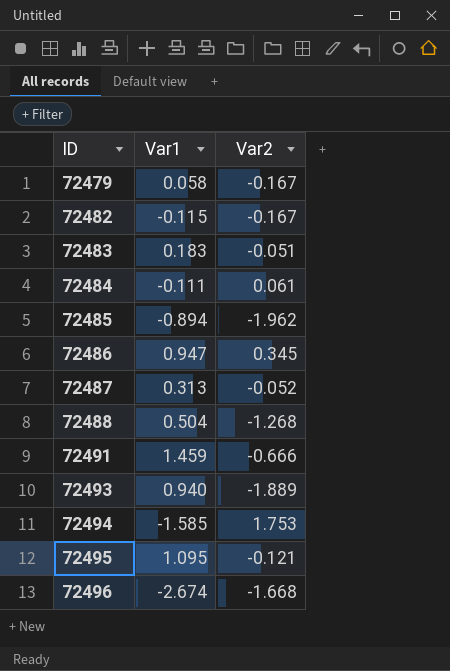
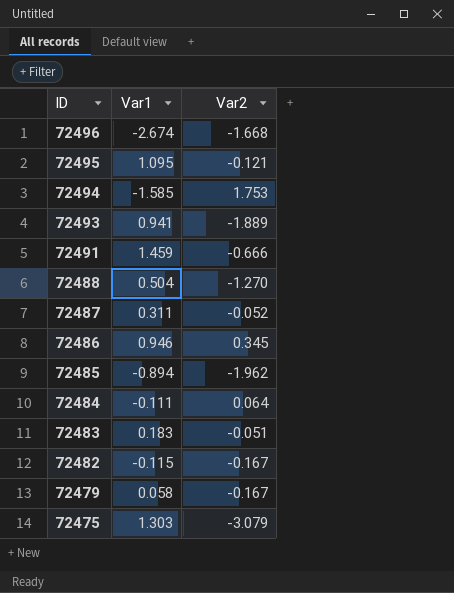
row order: ID ascending -> ID descending
72493 | Var1: 0.940 -> 0.941
72488 | Var2: -1.268 -> -1.270
72487 | Var1: 0.313 -> 0.311
72486 | Var1: 0.947 -> 0.946
72484 | Var2: 0.061 -> 0.064
row 72475: none -> 1.303 | -3.079

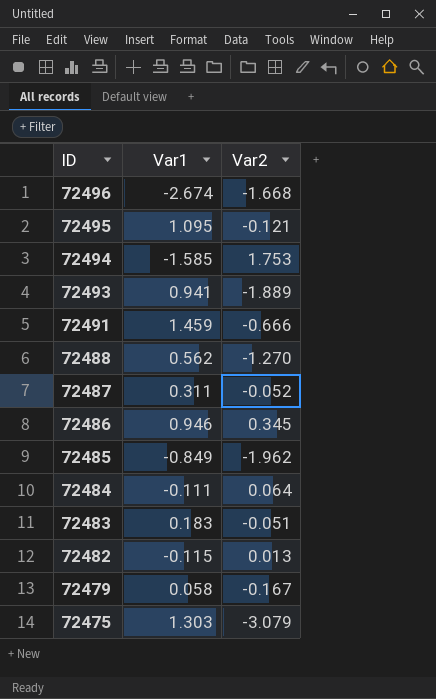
72488 | Var1: 0.504 -> 0.562
72485 | Var1: -0.894 -> -0.849
72482 | Var2: -0.167 -> 0.013

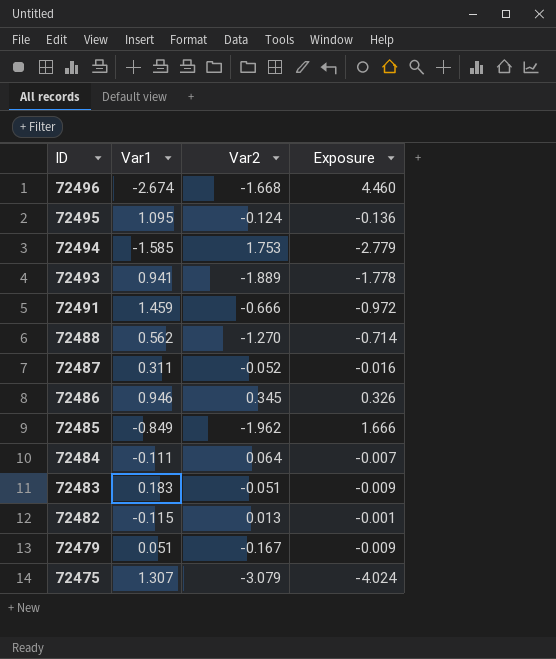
column Exposure | formula: none -> [Var1] * [Var2]
72495 | Var2: -0.121 -> -0.124
72479 | Var1: 0.058 -> 0.051
72475 | Var1: 1.303 -> 1.307

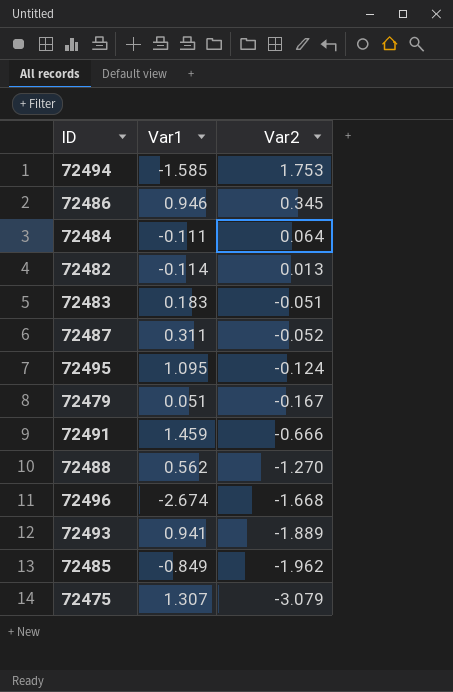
row order: ID descending -> Var2 descending
column Exposure | formula: [Var1] * [Var2] -> none
72482 | Var1: -0.115 -> -0.114

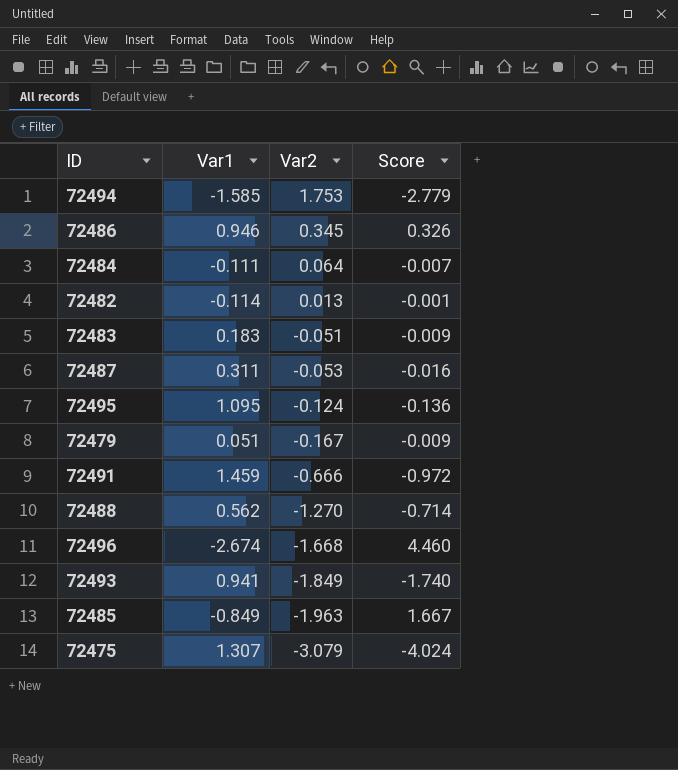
column Score | formula: none -> [Var1] * [Var2]
72487 | Var2: -0.052 -> -0.053
72493 | Var2: -1.889 -> -1.849
72485 | Var2: -1.962 -> -1.963

